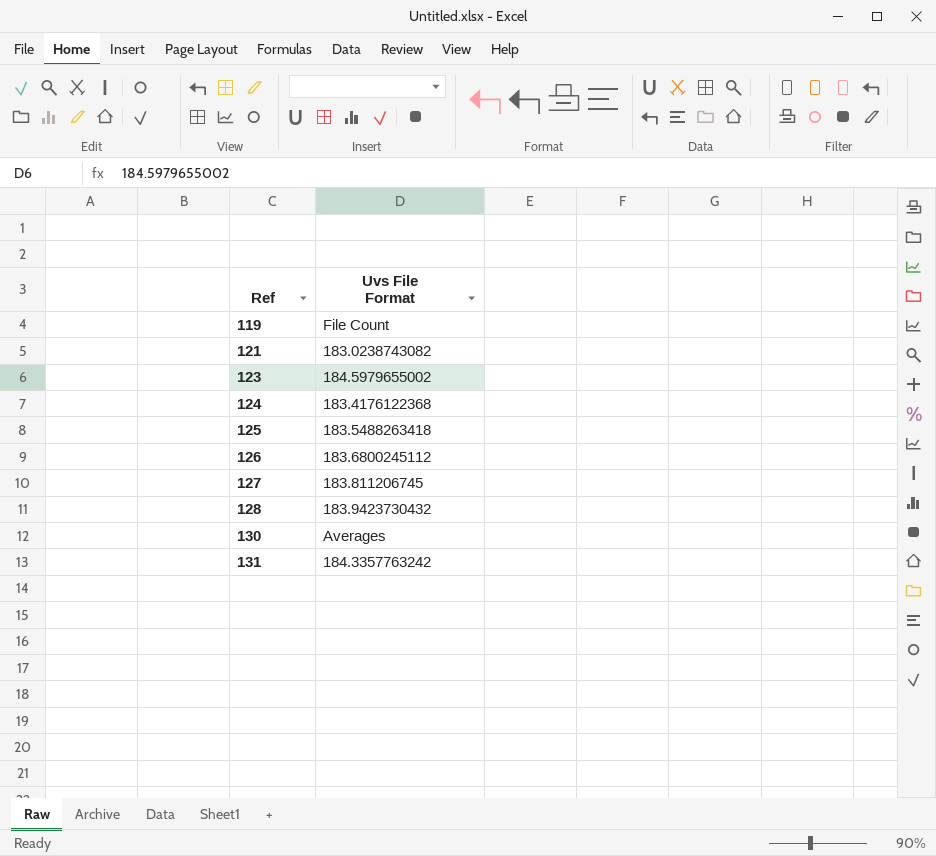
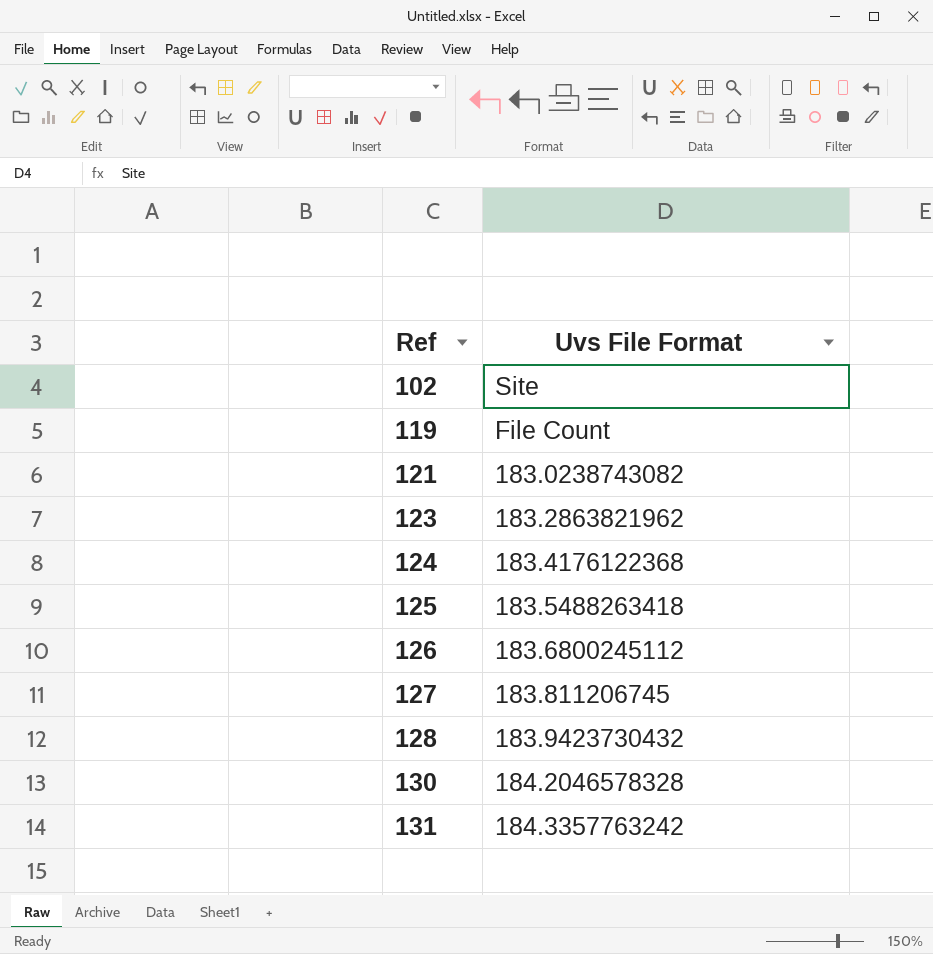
row 102: none -> Site
123 | Uvs File Format: 184.5979655002 -> 183.2863821962
130 | Uvs File Format: Averages -> 184.2046578328

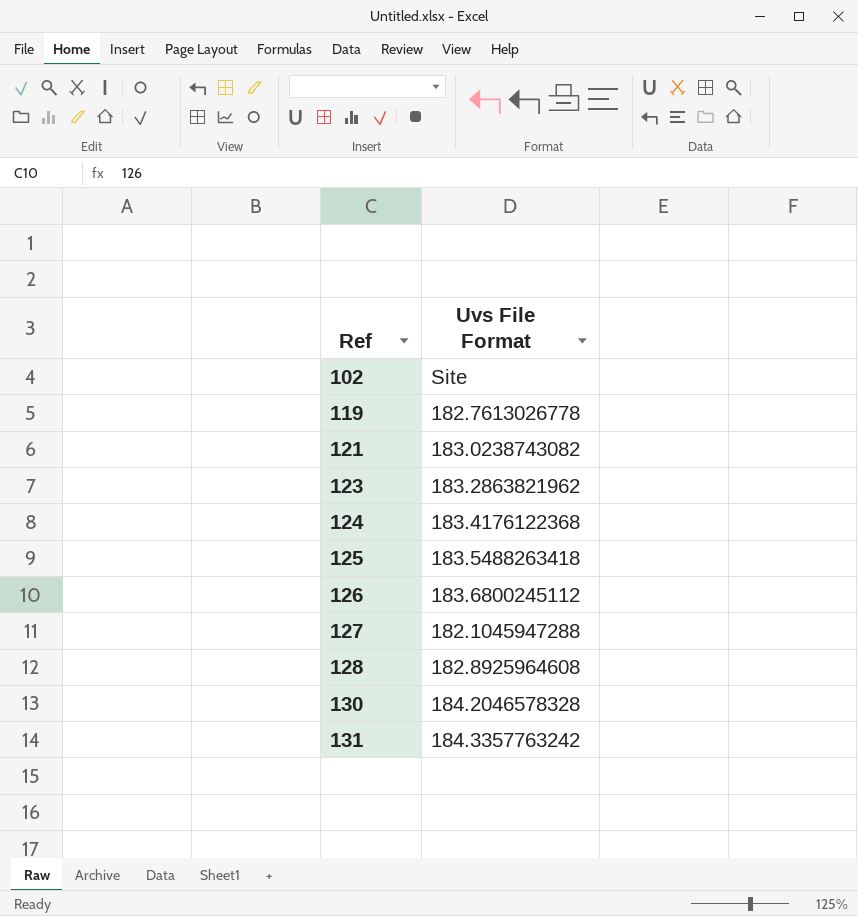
119 | Uvs File Format: File Count -> 182.7613026778
127 | Uvs File Format: 183.811206745 -> 182.1045947288
128 | Uvs File Format: 183.9423730432 -> 182.8925964608

